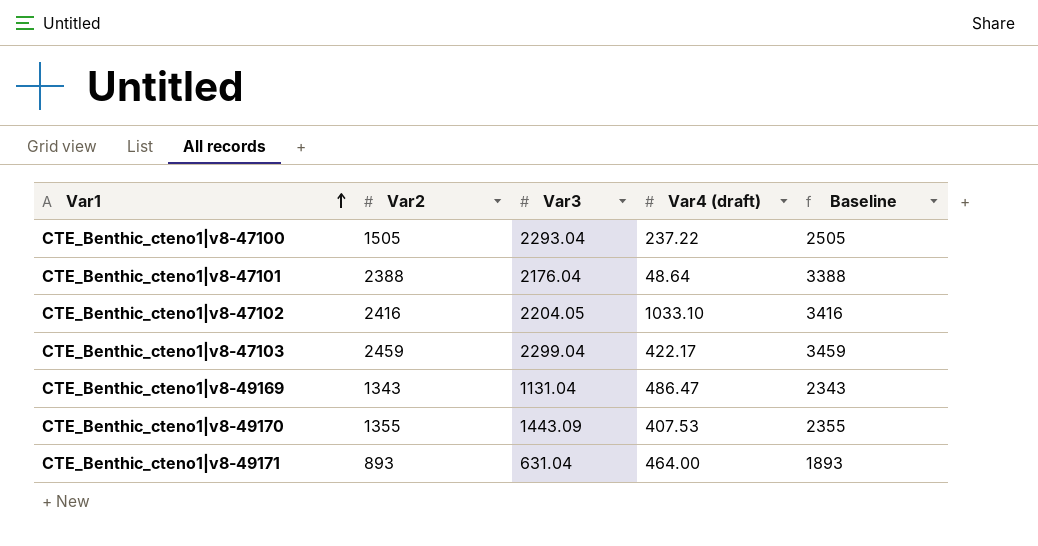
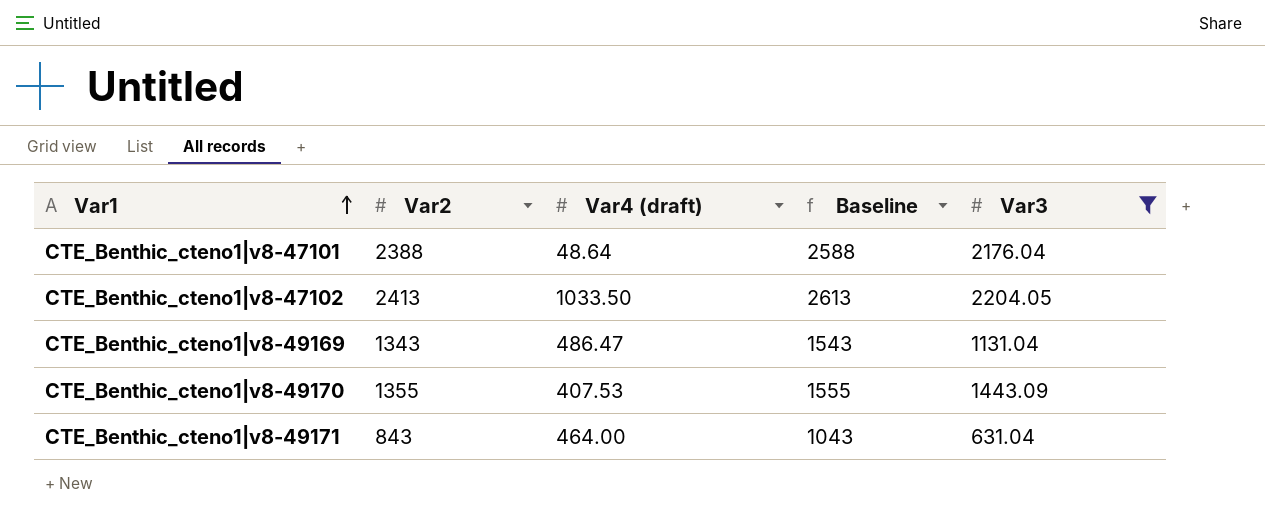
filter: none -> Var3 <= 2204.05
column Baseline | formula: [Var2] + 1000 -> [Var2] + 200
column Var3 | position: 3 -> 5
CTE_Benthic_cteno1|v8-47102 | Var2: 2416 -> 2413
CTE_Benthic_cteno1|v8-47102 | Var4 (draft): 1033.10 -> 1033.50
CTE_Benthic_cteno1|v8-49171 | Var2: 893 -> 843

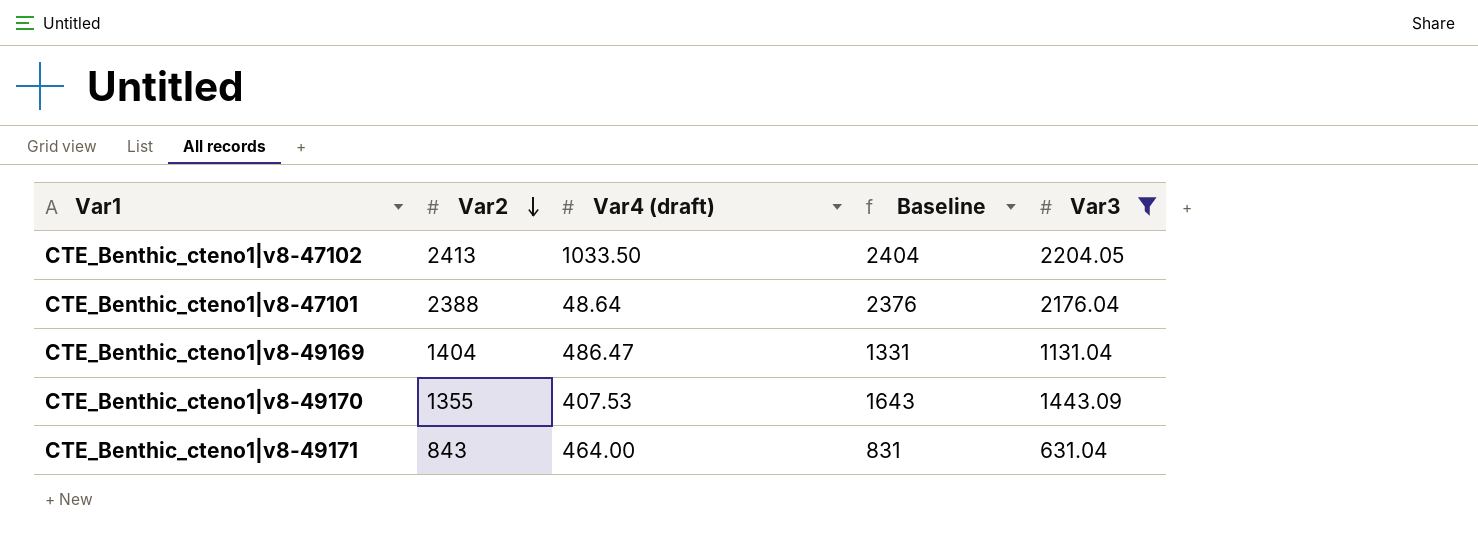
row order: Var1 ascending -> Var2 descending
column Baseline | formula: [Var2] + 200 -> [Var3] + 200
CTE_Benthic_cteno1|v8-49169 | Var2: 1343 -> 1404

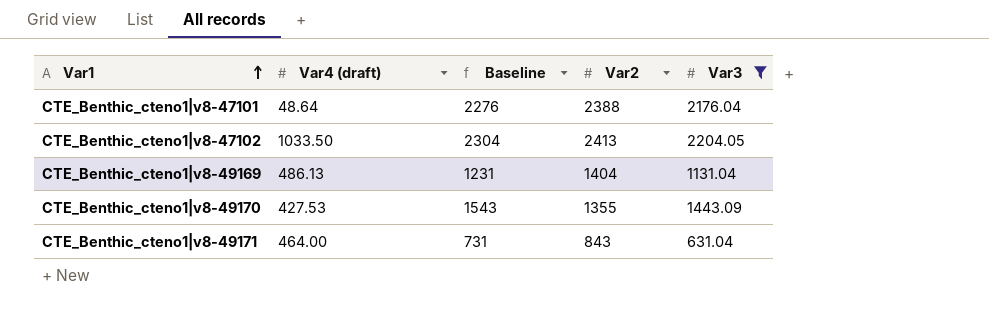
row order: Var2 descending -> Var1 ascending
column Baseline | formula: [Var3] + 200 -> [Var3] + 100
column Var2 | position: 2 -> 4
CTE_Benthic_cteno1|v8-49169 | Var4 (draft): 486.47 -> 486.13
CTE_Benthic_cteno1|v8-49170 | Var4 (draft): 407.53 -> 427.53

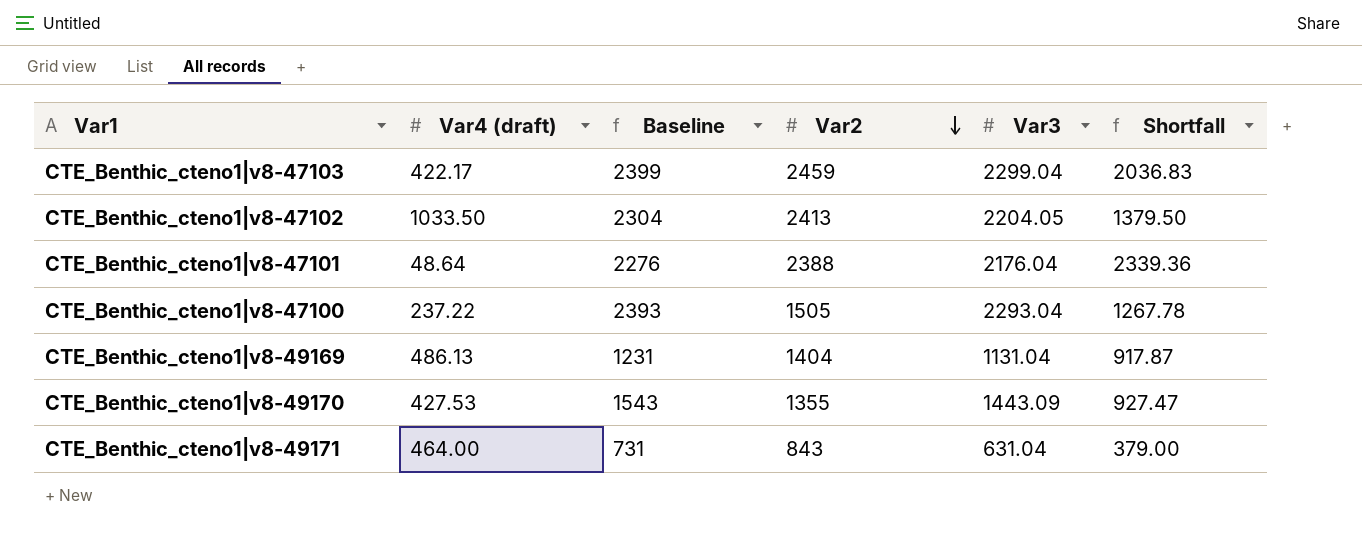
filter: Var3 <= 2204.05 -> none
row order: Var1 ascending -> Var2 descending
column Shortfall | formula: none -> [Var2] - [Var4 (draft)]

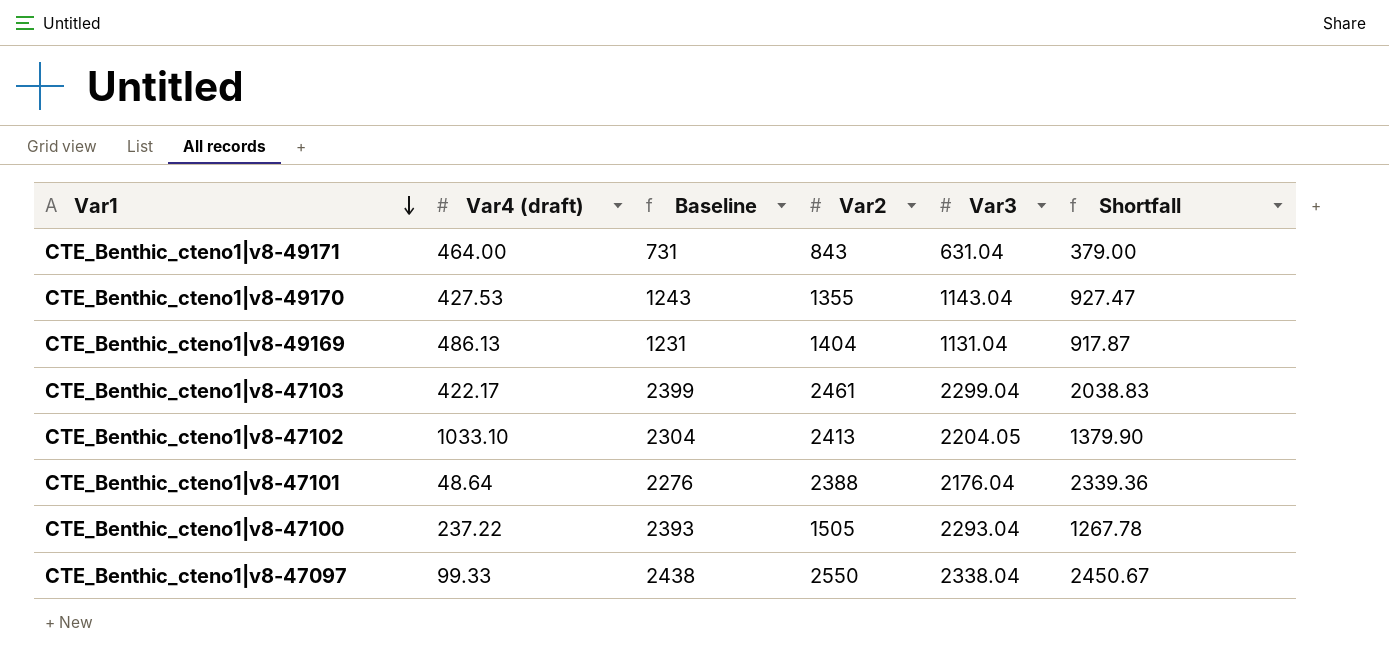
row order: Var2 descending -> Var1 descending
CTE_Benthic_cteno1|v8-49170 | Baseline: 1543 -> 1243
CTE_Benthic_cteno1|v8-49170 | Var3: 1443.09 -> 1143.04
CTE_Benthic_cteno1|v8-47103 | Var2: 2459 -> 2461
CTE_Benthic_cteno1|v8-47103 | Shortfall: 2036.83 -> 2038.83
CTE_Benthic_cteno1|v8-47102 | Var4 (draft): 1033.50 -> 1033.10
CTE_Benthic_cteno1|v8-47102 | Shortfall: 1379.50 -> 1379.90
row CTE_Benthic_cteno1|v8-47097: none -> 99.33 | 2438 | 2550 | 2338.04 | 2450.67

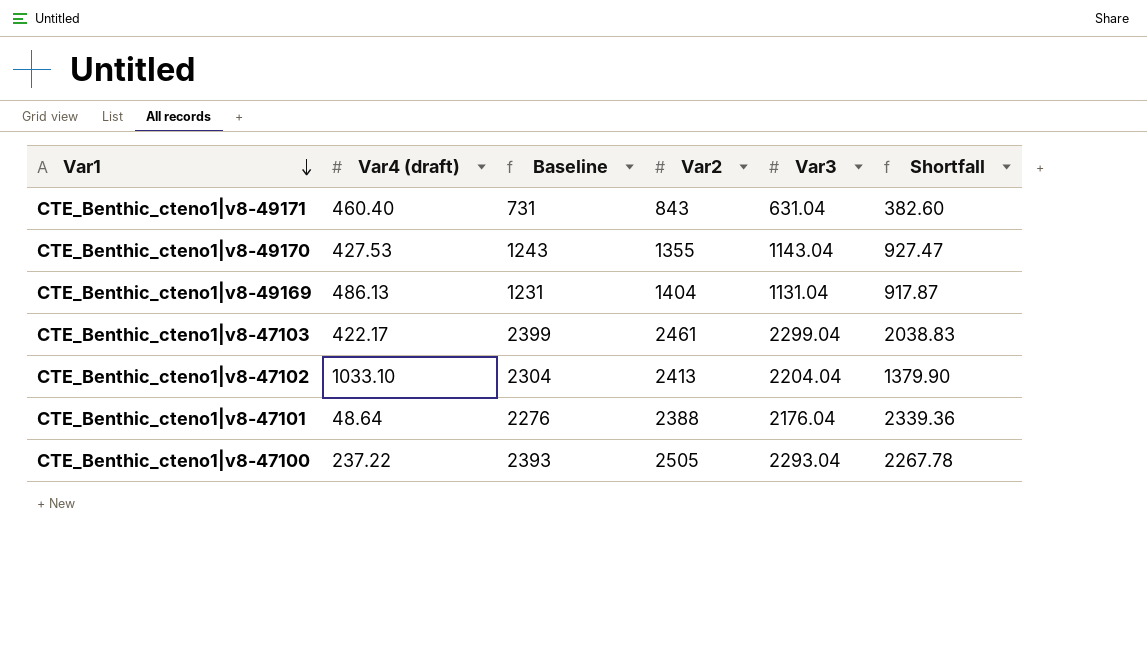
row CTE_Benthic_cteno1|v8-47097: 99.33 | 2438 | 2550 | 2338.04 | 2450.67 -> none
CTE_Benthic_cteno1|v8-49171 | Var4 (draft): 464.00 -> 460.40
CTE_Benthic_cteno1|v8-49171 | Shortfall: 379.00 -> 382.60
CTE_Benthic_cteno1|v8-47102 | Var3: 2204.05 -> 2204.04
CTE_Benthic_cteno1|v8-47100 | Var2: 1505 -> 2505
CTE_Benthic_cteno1|v8-47100 | Shortfall: 1267.78 -> 2267.78

